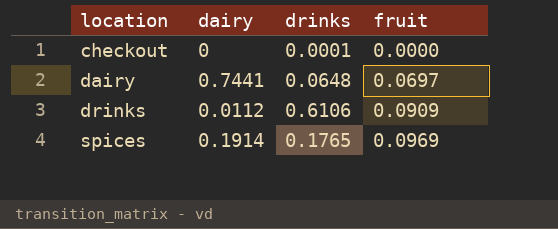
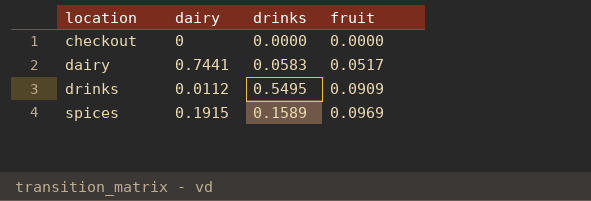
checkout | drinks: 0.0001 -> 0.0000
dairy | drinks: 0.0648 -> 0.0583
dairy | fruit: 0.0697 -> 0.0517
drinks | drinks: 0.6106 -> 0.5495
spices | dairy: 0.1914 -> 0.1915
spices | drinks: 0.1765 -> 0.1589

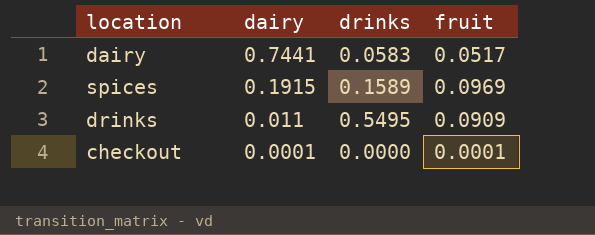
row order: location ascending -> dairy descending
drinks | dairy: 0.0112 -> 0.011
checkout | dairy: 0 -> 0.0001
checkout | fruit: 0.0000 -> 0.0001

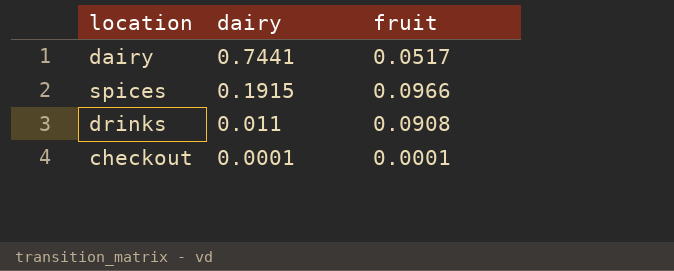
column drinks | position: 3 -> none
spices | fruit: 0.0969 -> 0.0966
drinks | fruit: 0.0909 -> 0.0908

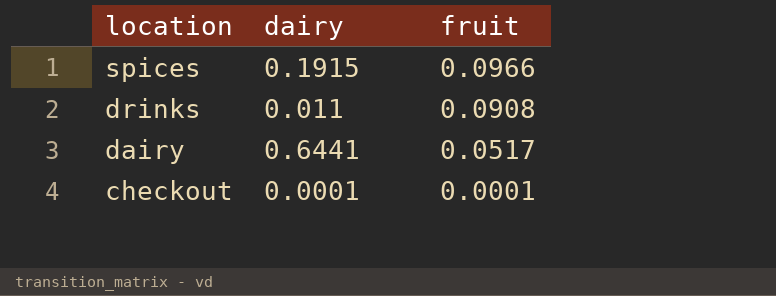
row order: dairy descending -> location descending
dairy | dairy: 0.7441 -> 0.6441

